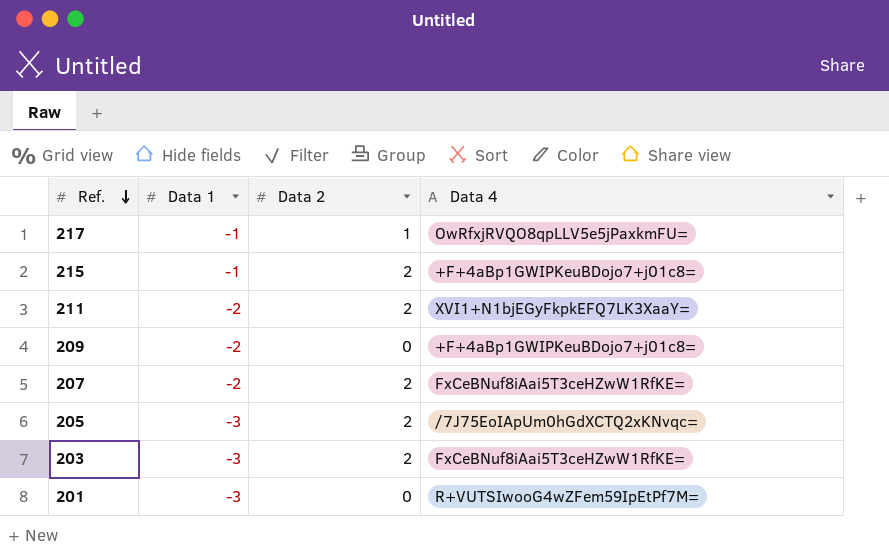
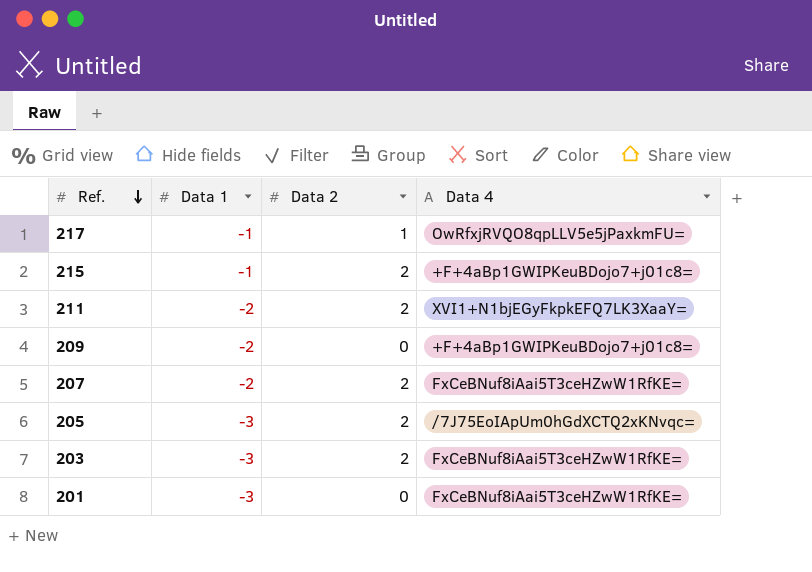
201 | Data 4: R+VUTSIwooG4wZFem59IpEtPf7M= -> FxCeBNuf8iAai5T3ceHZwW1RfKE=

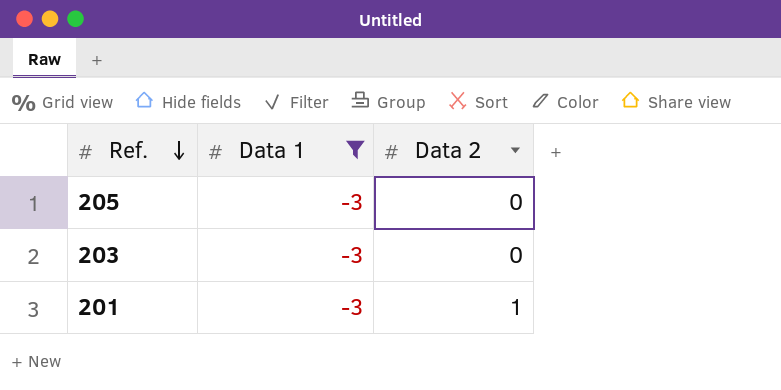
filter: none -> Data 1 = -3
column Data 4 | position: 4 -> none
205 | Data 2: 2 -> 0
203 | Data 2: 2 -> 0
201 | Data 2: 0 -> 1

